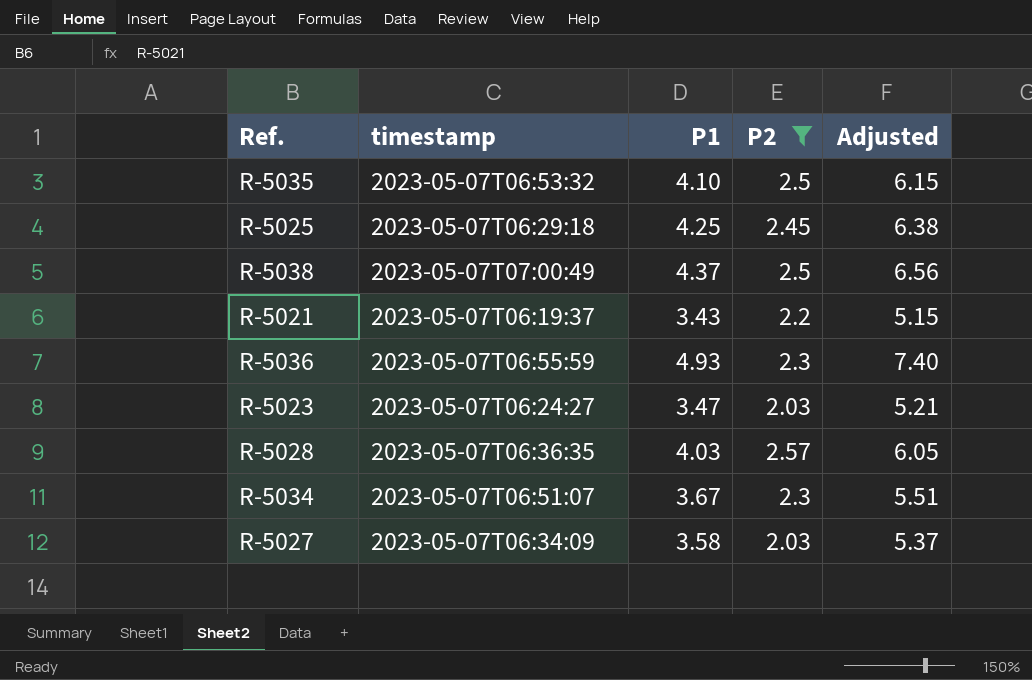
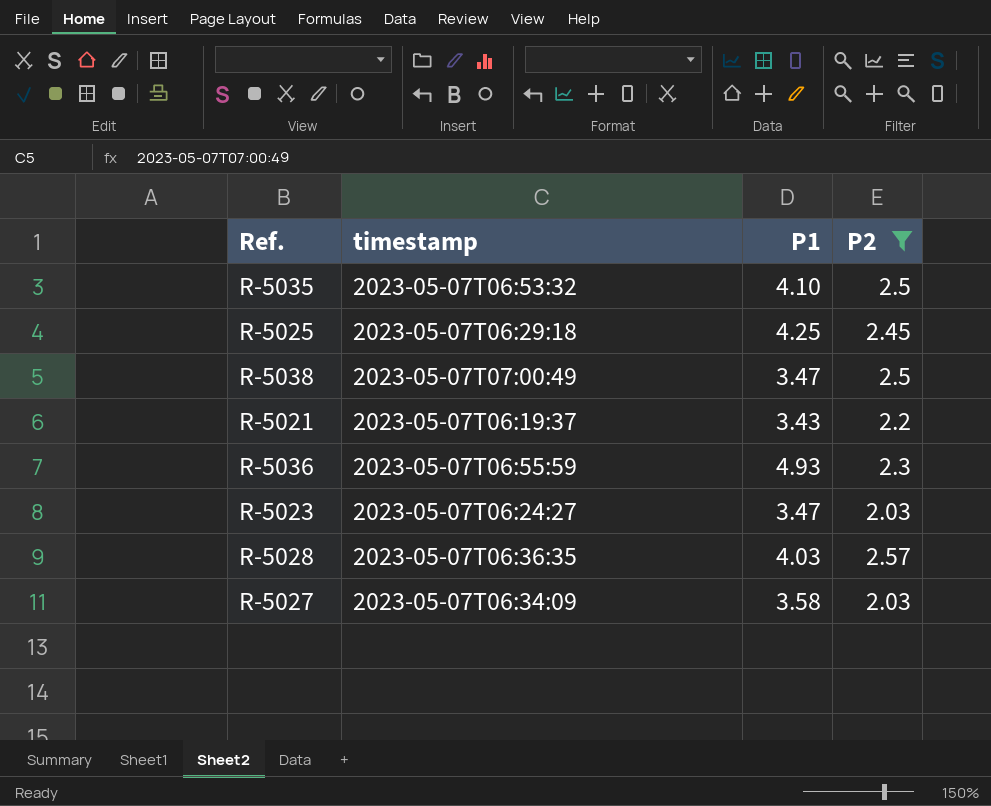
column Adjusted | formula: [P1] * 1.5 -> none
row R-5034: 2023-05-07T06:51:07 | 3.67 | 2.3 | 5.51 -> none
R-5038 | P1: 4.37 -> 3.47

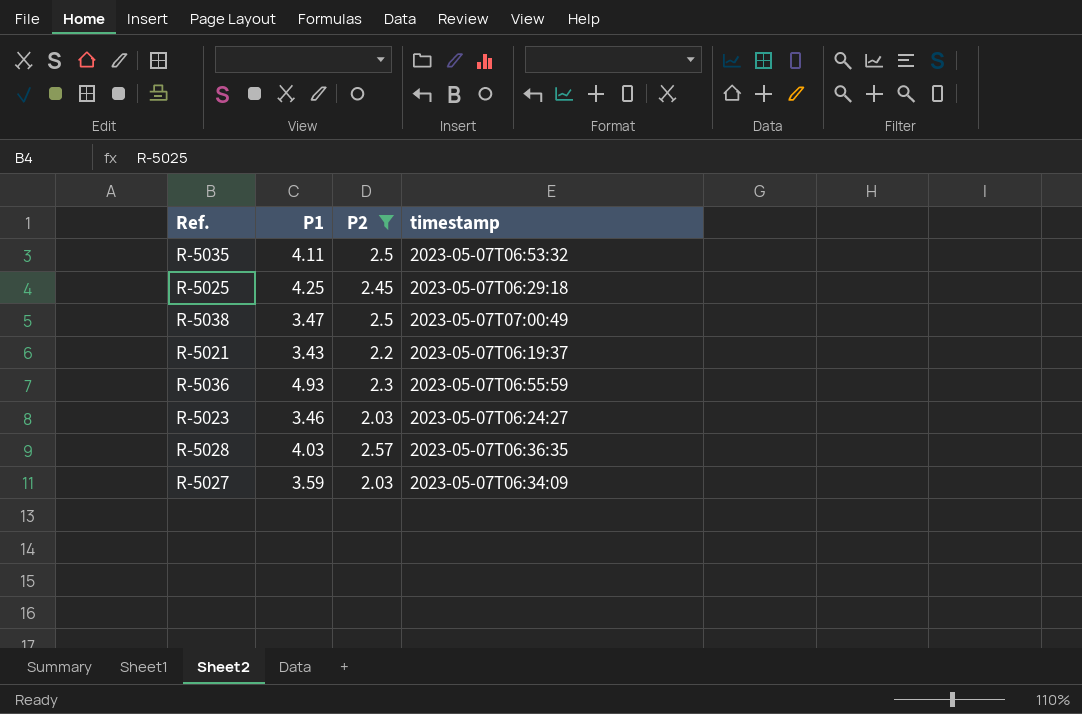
column timestamp | position: 2 -> 4
R-5035 | P1: 4.10 -> 4.11
R-5023 | P1: 3.47 -> 3.46
R-5027 | P1: 3.58 -> 3.59

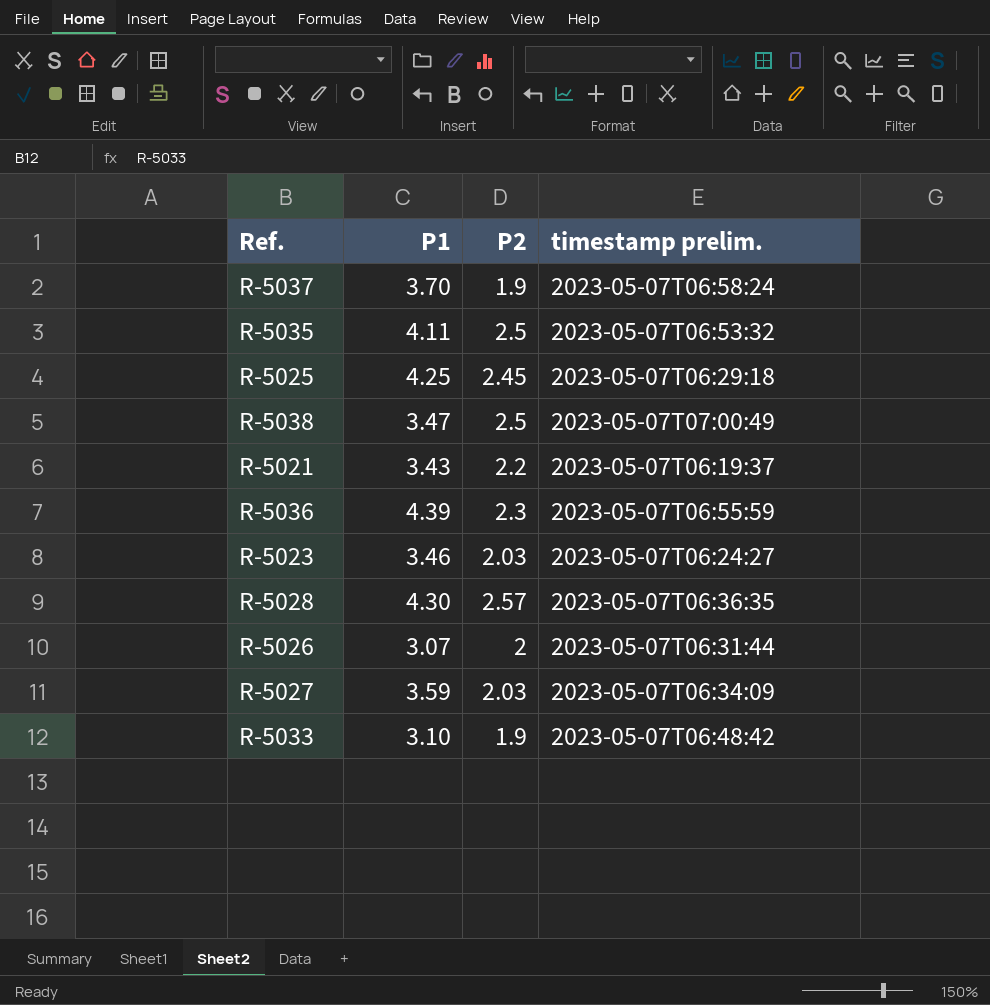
filter: P2 >= 2.03 -> none
column name: timestamp -> timestamp prelim.
R-5036 | P1: 4.93 -> 4.39
R-5028 | P1: 4.03 -> 4.30

